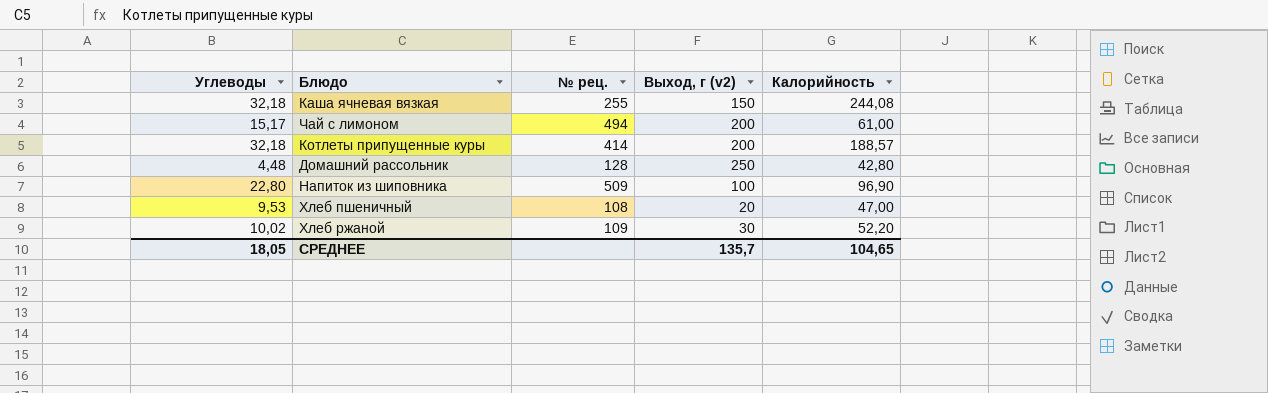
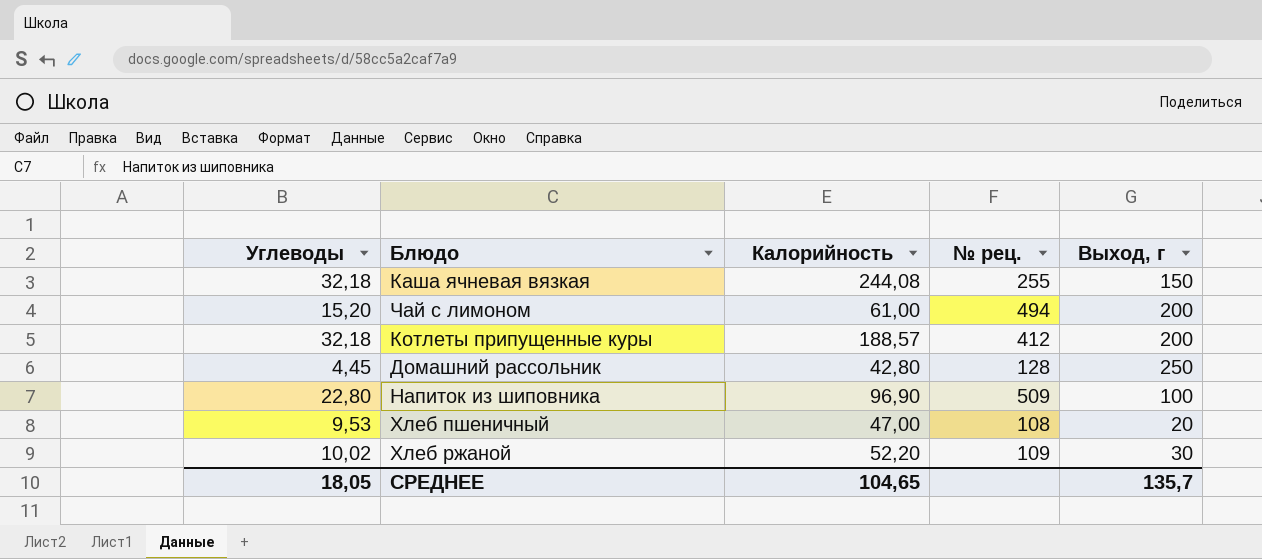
column Калорийность | position: 5 -> 3
column name: Выход, г (v2) -> Выход, г
Чай с лимоном | Углеводы: 15,17 -> 15,20
Котлеты припущенные куры | № рец.: 414 -> 412
Домашний рассольник | Углеводы: 4,48 -> 4,45

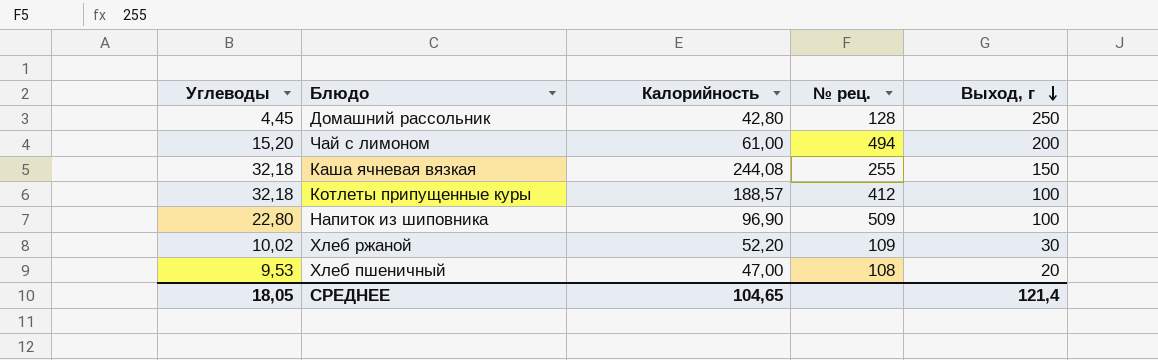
row order: none -> Выход, г descending
Котлеты припущенные куры | Выход, г: 200 -> 100
СРЕДНЕЕ | Выход, г: 135,7 -> 121,4

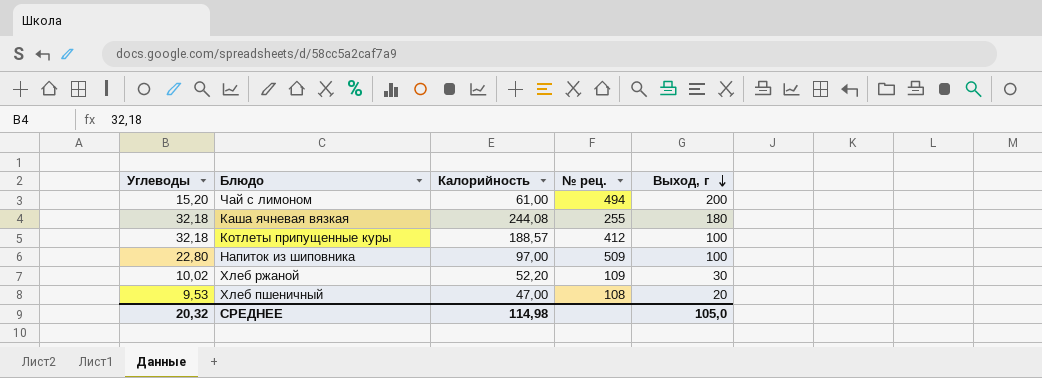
row Домашний рассольник: 4,45 | 42,80 | 128 | 250 -> none
Каша ячневая вязкая | Выход, г: 150 -> 180
Напиток из шиповника | Калорийность: 96,90 -> 97,00
СРЕДНЕЕ | Углеводы: 18,05 -> 20,32
СРЕДНЕЕ | Калорийность: 104,65 -> 114,98
СРЕДНЕЕ | Выход, г: 121,4 -> 105,0

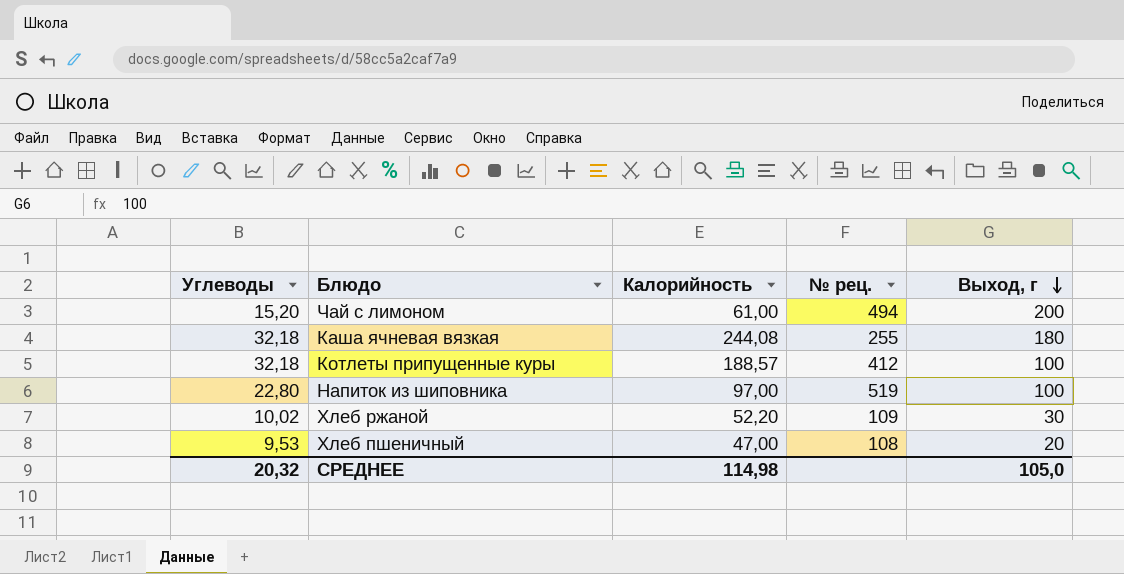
Напиток из шиповника | № рец.: 509 -> 519

